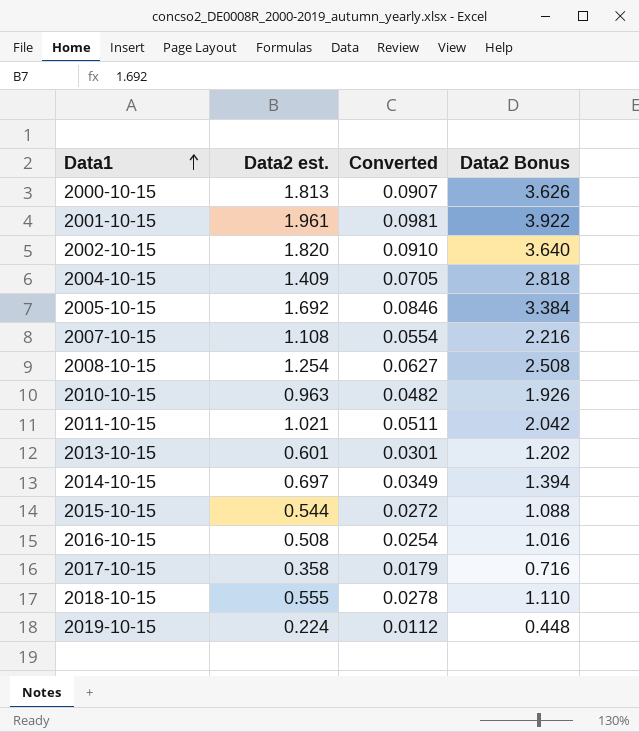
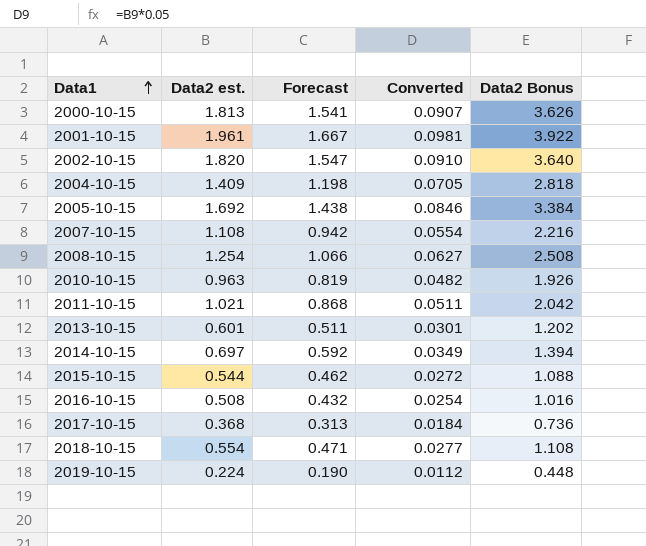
column Forecast | formula: none -> [Data2 est.] * 0.85
2017-10-15 | Data2 est.: 0.358 -> 0.368
2017-10-15 | Converted: 0.0179 -> 0.0184
2017-10-15 | Data2 Bonus: 0.716 -> 0.736
2018-10-15 | Data2 est.: 0.555 -> 0.554
2018-10-15 | Converted: 0.0278 -> 0.0277
2018-10-15 | Data2 Bonus: 1.110 -> 1.108

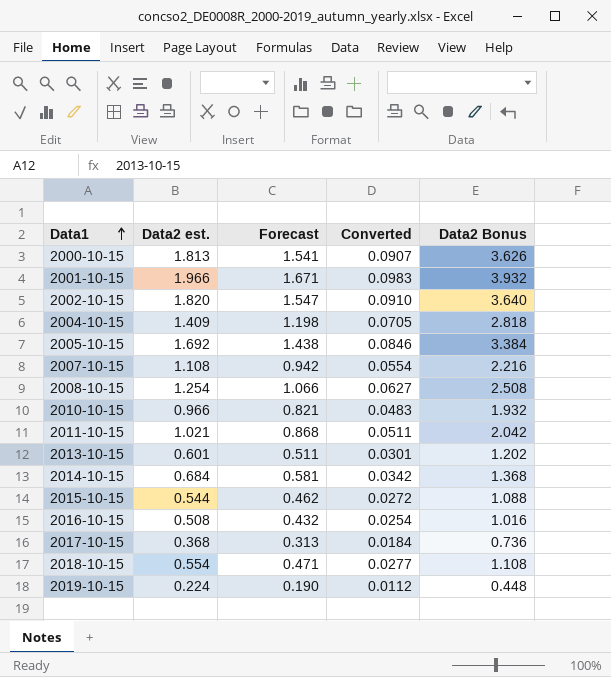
2001-10-15 | Data2 est.: 1.961 -> 1.966
2001-10-15 | Forecast: 1.667 -> 1.671
2001-10-15 | Converted: 0.0981 -> 0.0983
2001-10-15 | Data2 Bonus: 3.922 -> 3.932
2010-10-15 | Data2 est.: 0.963 -> 0.966
2010-10-15 | Forecast: 0.819 -> 0.821
2010-10-15 | Converted: 0.0482 -> 0.0483
2010-10-15 | Data2 Bonus: 1.926 -> 1.932
2014-10-15 | Data2 est.: 0.697 -> 0.684
2014-10-15 | Forecast: 0.592 -> 0.581
2014-10-15 | Converted: 0.0349 -> 0.0342
2014-10-15 | Data2 Bonus: 1.394 -> 1.368

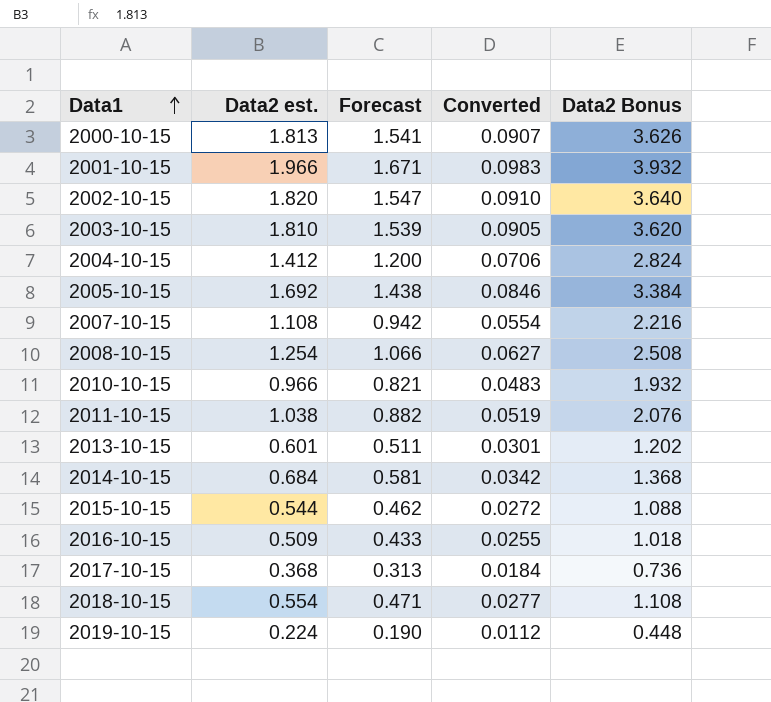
row 2003-10-15: none -> 1.810 | 1.539 | 0.0905 | 3.620
2004-10-15 | Data2 est.: 1.409 -> 1.412
2004-10-15 | Forecast: 1.198 -> 1.200
2004-10-15 | Converted: 0.0705 -> 0.0706
2004-10-15 | Data2 Bonus: 2.818 -> 2.824
2011-10-15 | Data2 est.: 1.021 -> 1.038
2011-10-15 | Forecast: 0.868 -> 0.882
2011-10-15 | Converted: 0.0511 -> 0.0519
2011-10-15 | Data2 Bonus: 2.042 -> 2.076
2016-10-15 | Data2 est.: 0.508 -> 0.509
2016-10-15 | Forecast: 0.432 -> 0.433
2016-10-15 | Converted: 0.0254 -> 0.0255
2016-10-15 | Data2 Bonus: 1.016 -> 1.018

